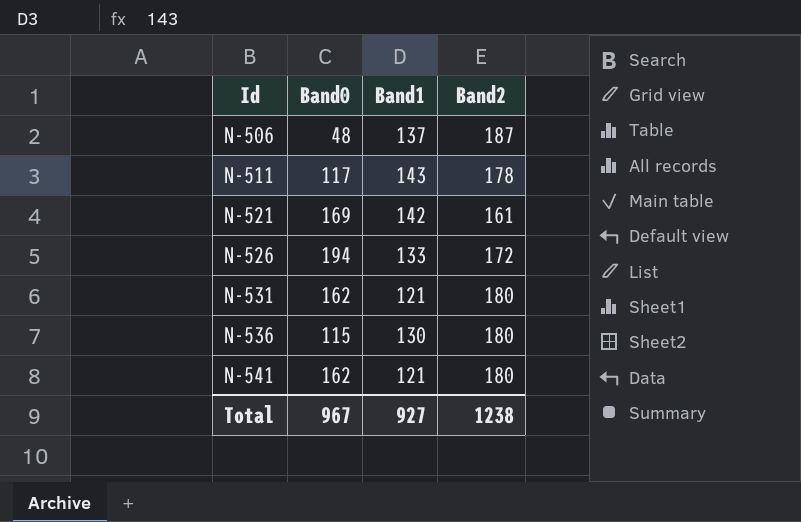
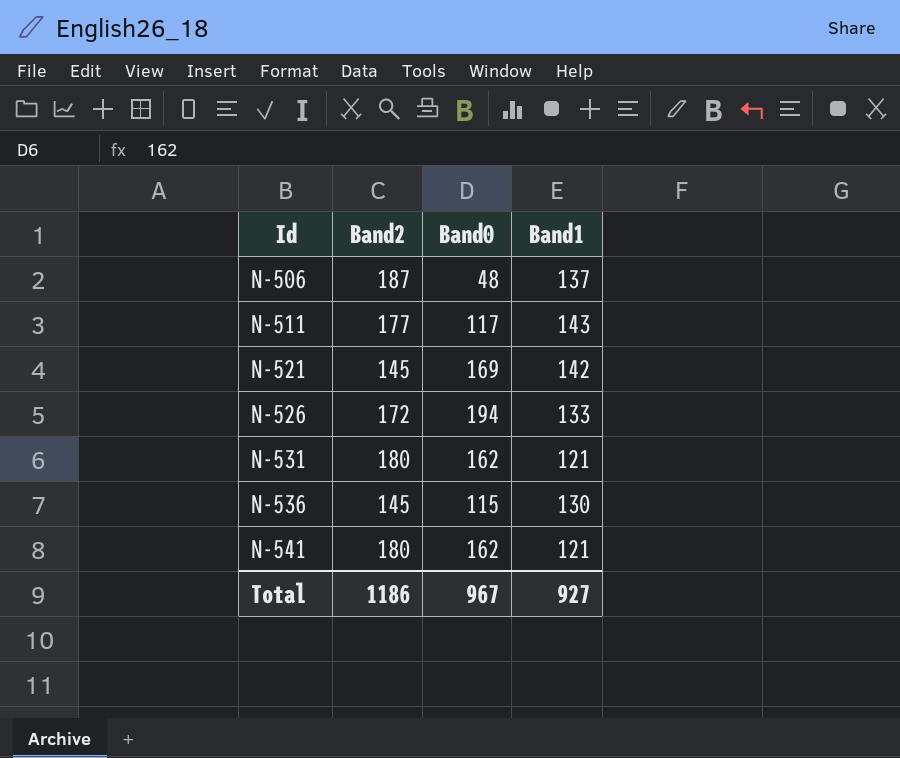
column Band2 | position: 4 -> 2
N-511 | Band2: 178 -> 177
N-521 | Band2: 161 -> 145
N-536 | Band2: 180 -> 145
Total | Band2: 1238 -> 1186

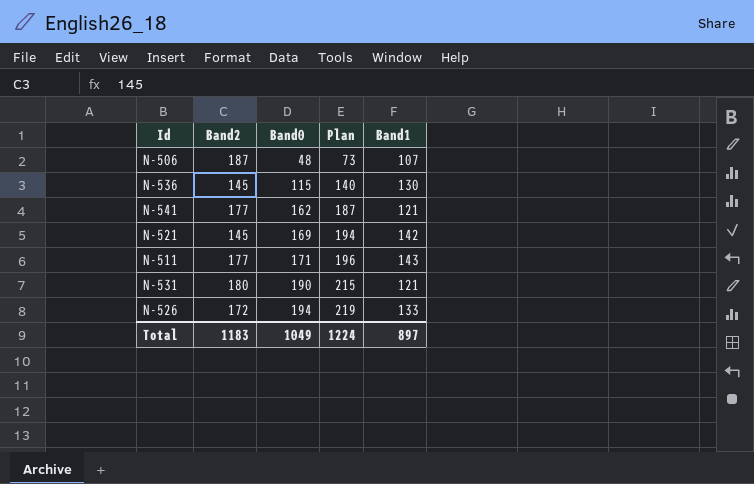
row order: Id ascending -> Band0 ascending
column Plan | formula: none -> [Band0] + 25
N-506 | Band1: 137 -> 107
N-541 | Band2: 180 -> 177
N-511 | Band0: 117 -> 171
N-531 | Band0: 162 -> 190
Total | Band2: 1186 -> 1183
Total | Band0: 967 -> 1049
Total | Band1: 927 -> 897

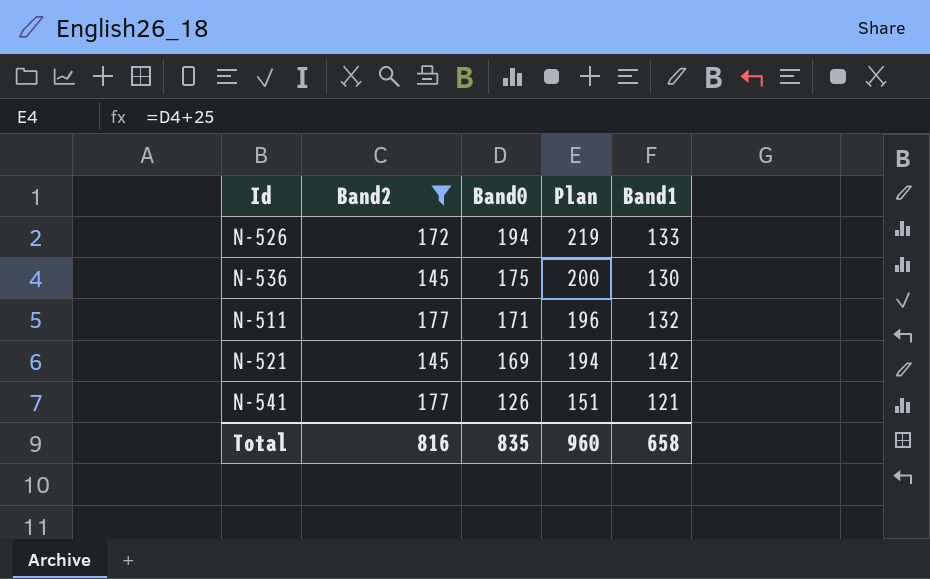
filter: none -> Band2 <= 177
row order: Band0 ascending -> Band0 descending
N-536 | Band0: 115 -> 175
N-536 | Plan: 140 -> 200
N-511 | Band1: 143 -> 132
N-541 | Band0: 162 -> 126
N-541 | Plan: 187 -> 151
Total | Band2: 1183 -> 816
Total | Band0: 1049 -> 835
Total | Plan: 1224 -> 960
Total | Band1: 897 -> 658

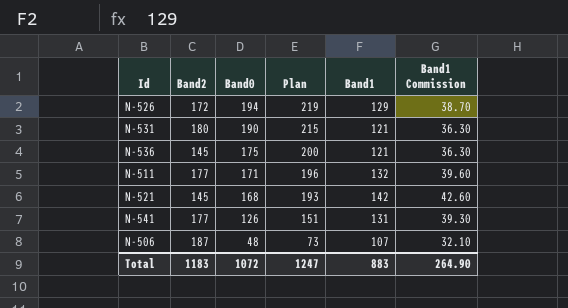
filter: Band2 <= 177 -> none
column Band1 Commission | formula: none -> [Band1] * 0.3
N-526 | Band1: 133 -> 129
N-536 | Band1: 130 -> 121
N-521 | Band0: 169 -> 168
N-521 | Plan: 194 -> 193
N-541 | Band1: 121 -> 131
Total | Band2: 816 -> 1183
Total | Band0: 835 -> 1072
Total | Plan: 960 -> 1247
Total | Band1: 658 -> 883

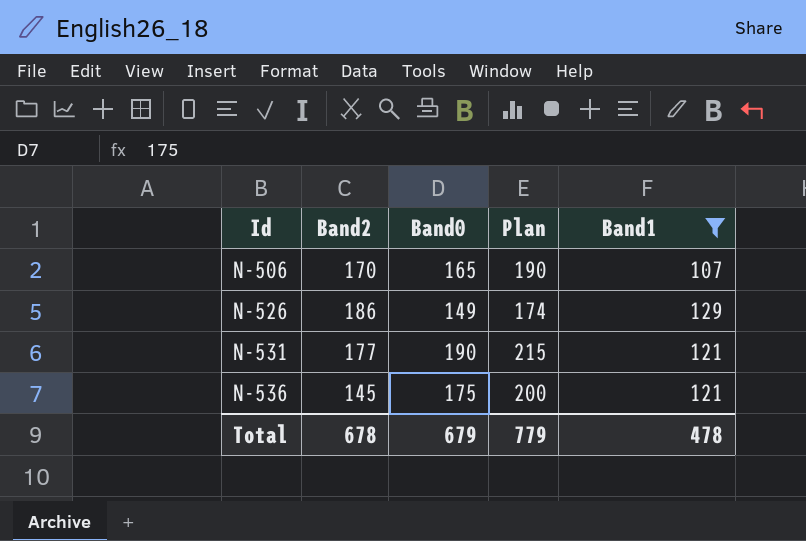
filter: none -> Band1 <= 129
row order: Band0 descending -> Id ascending
column Band1 Commission | formula: [Band1] * 0.3 -> none
N-506 | Band2: 187 -> 170
N-506 | Band0: 48 -> 165
N-506 | Plan: 73 -> 190
N-526 | Band2: 172 -> 186
N-526 | Band0: 194 -> 149
N-526 | Plan: 219 -> 174
N-531 | Band2: 180 -> 177
Total | Band2: 1183 -> 678
Total | Band0: 1072 -> 679
Total | Plan: 1247 -> 779
Total | Band1: 883 -> 478

